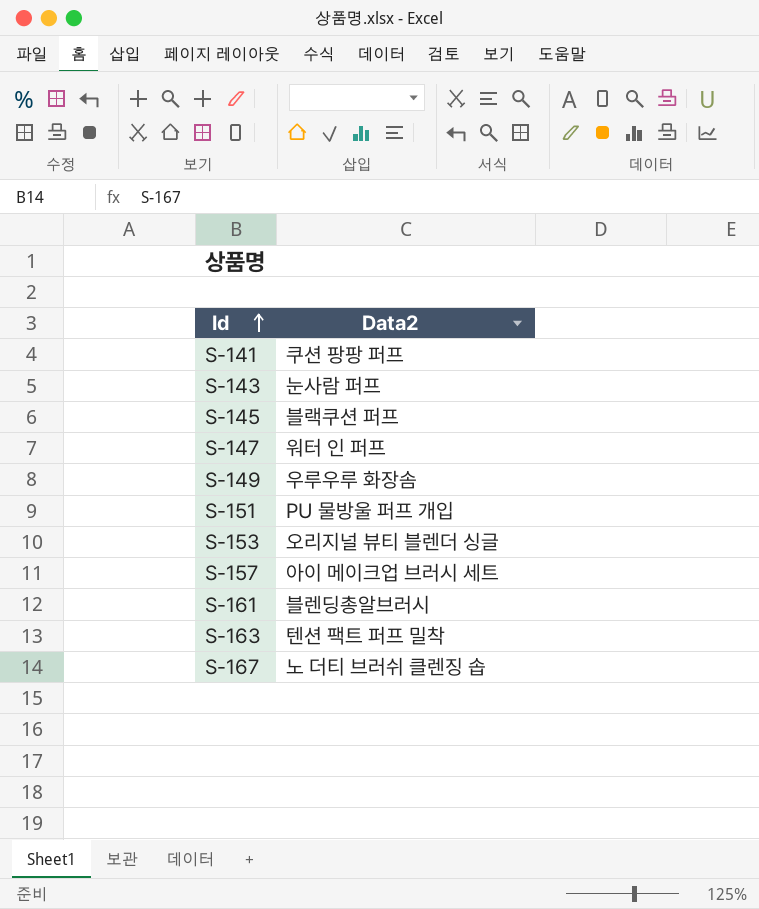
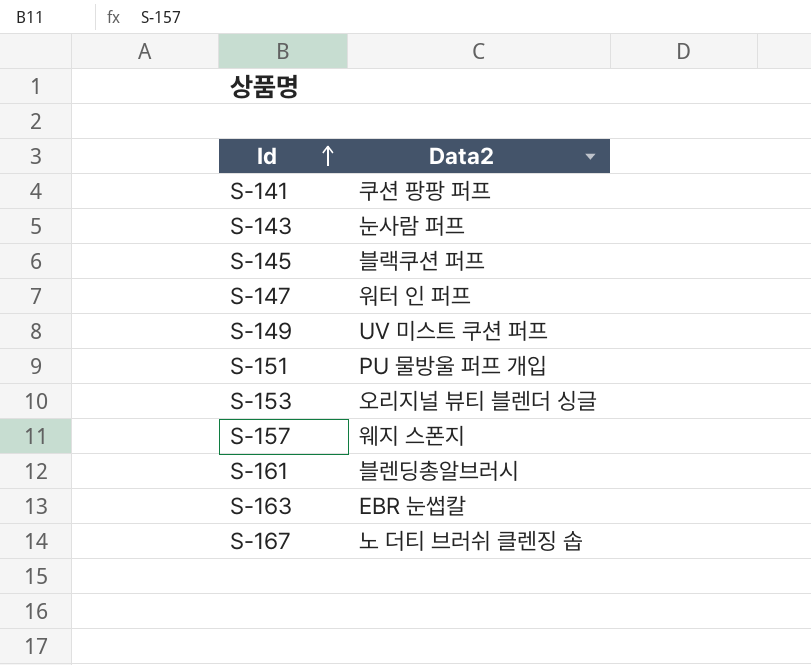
S-149 | Data2: 우루우루 화장솜 -> UV 미스트 쿠션 퍼프
S-157 | Data2: 아이 메이크업 브러시 세트 -> 웨지 스폰지
S-163 | Data2: 텐션 팩트 퍼프 밀착 -> EBR 눈썹칼

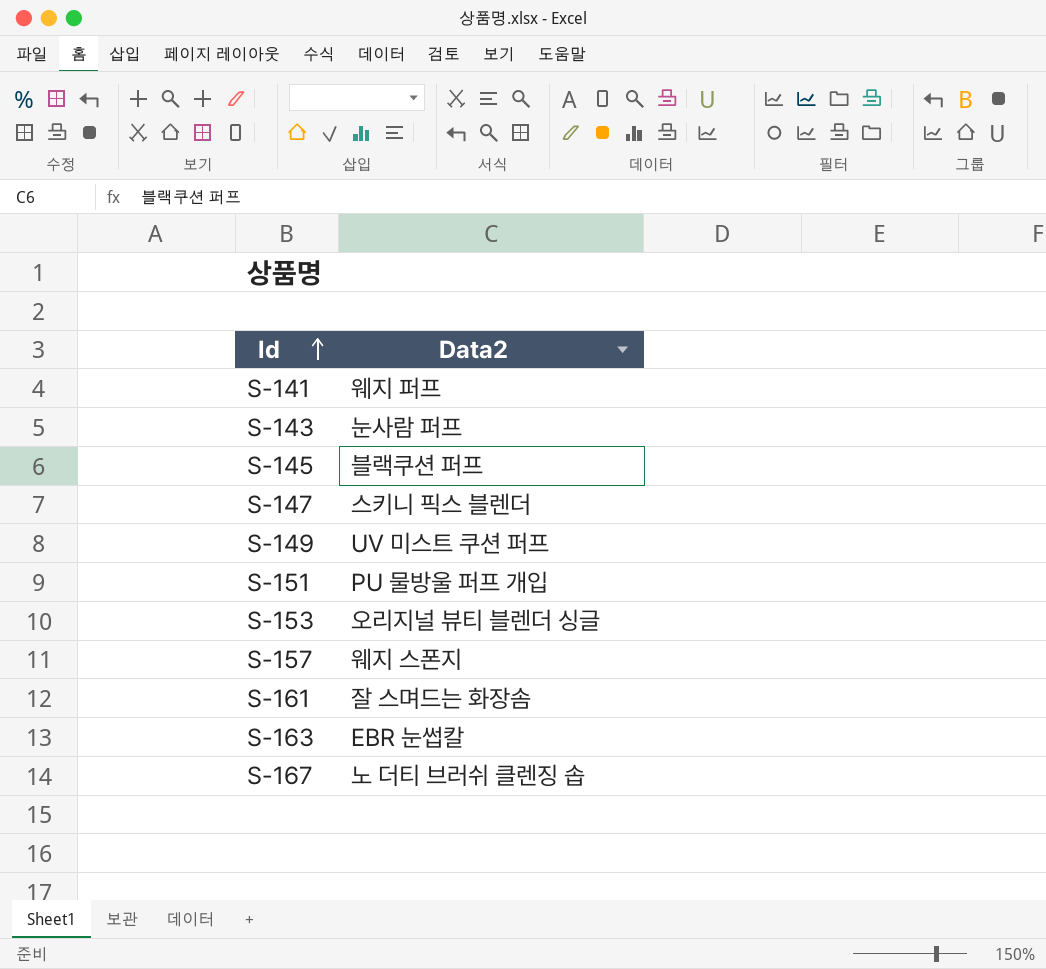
S-141 | Data2: 쿠션 팡팡 퍼프 -> 웨지 퍼프
S-147 | Data2: 워터 인 퍼프 -> 스키니 픽스 블렌더
S-161 | Data2: 블렌딩총알브러시 -> 잘 스며드는 화장솜

